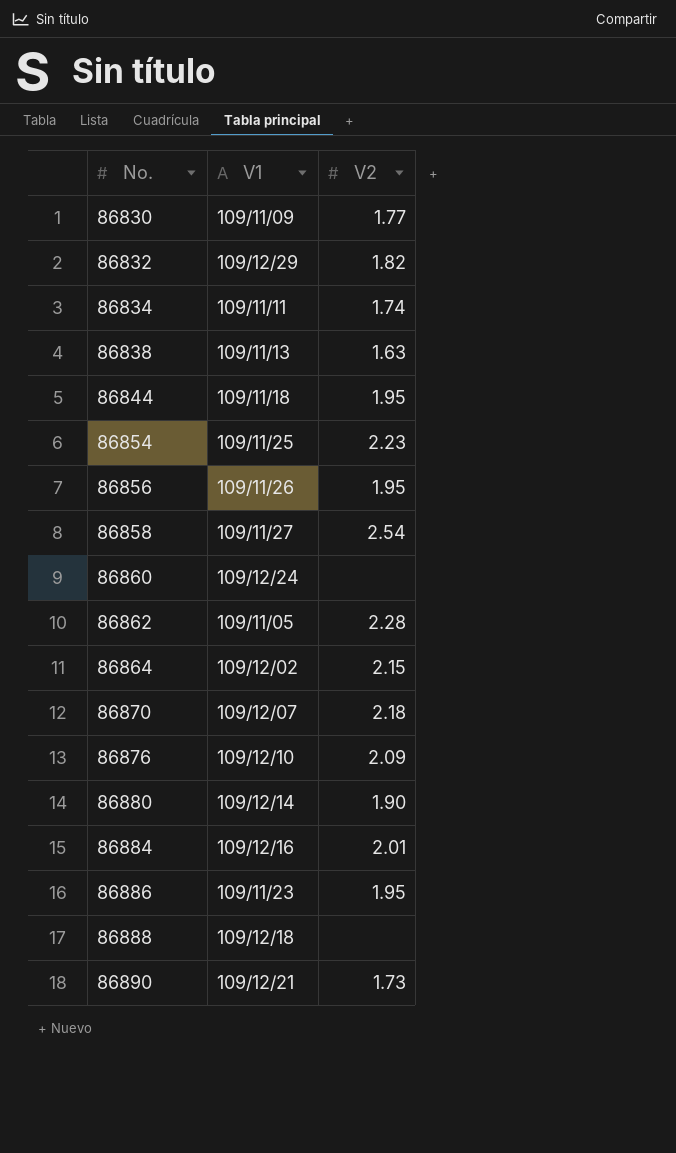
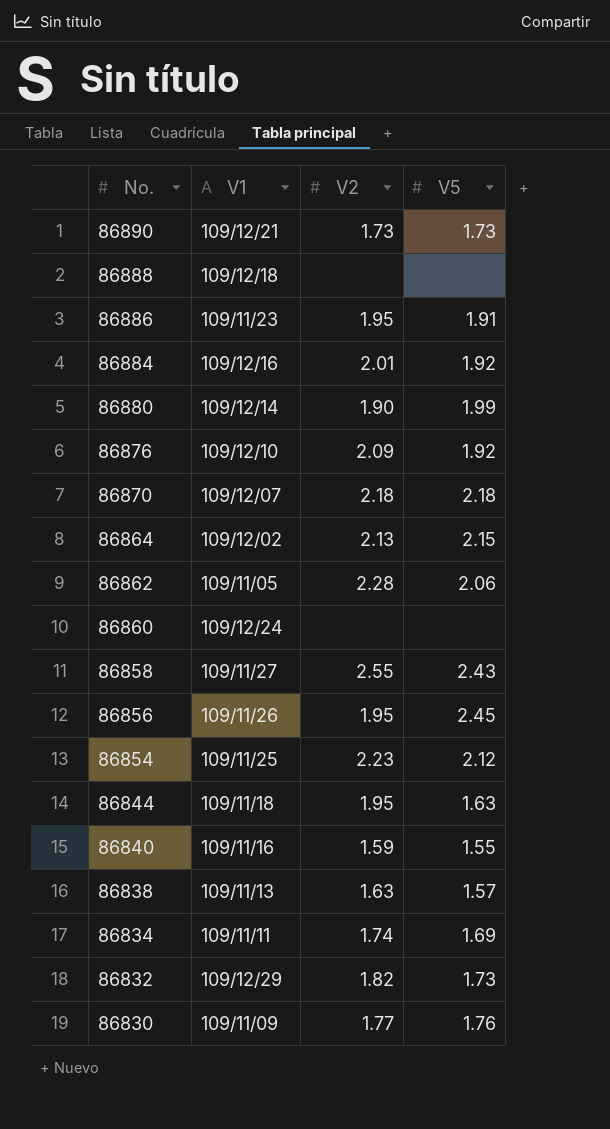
row order: No. ascending -> No. descending
column V5 | position: none -> 4
86864 | V2: 2.15 -> 2.13
86858 | V2: 2.54 -> 2.55
row 86840: none -> 109/11/16 | 1.59 | 1.55

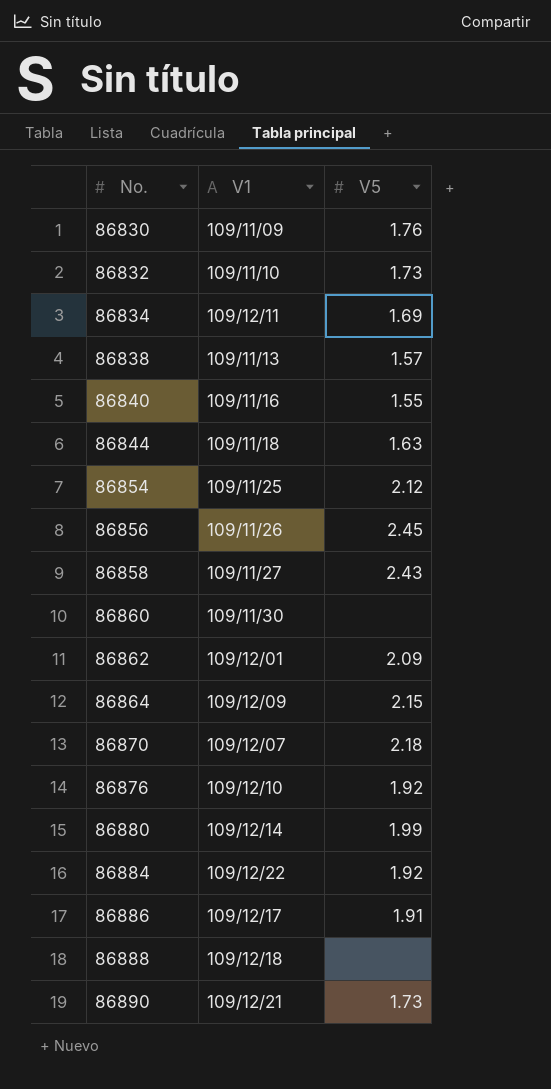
row order: No. descending -> No. ascending
column V2 | position: 3 -> none
86832 | V1: 109/12/29 -> 109/11/10
86834 | V1: 109/11/11 -> 109/12/11
86860 | V1: 109/12/24 -> 109/11/30
86862 | V1: 109/11/05 -> 109/12/01
86862 | V5: 2.06 -> 2.09
86864 | V1: 109/12/02 -> 109/12/09
86884 | V1: 109/12/16 -> 109/12/22
86886 | V1: 109/11/23 -> 109/12/17

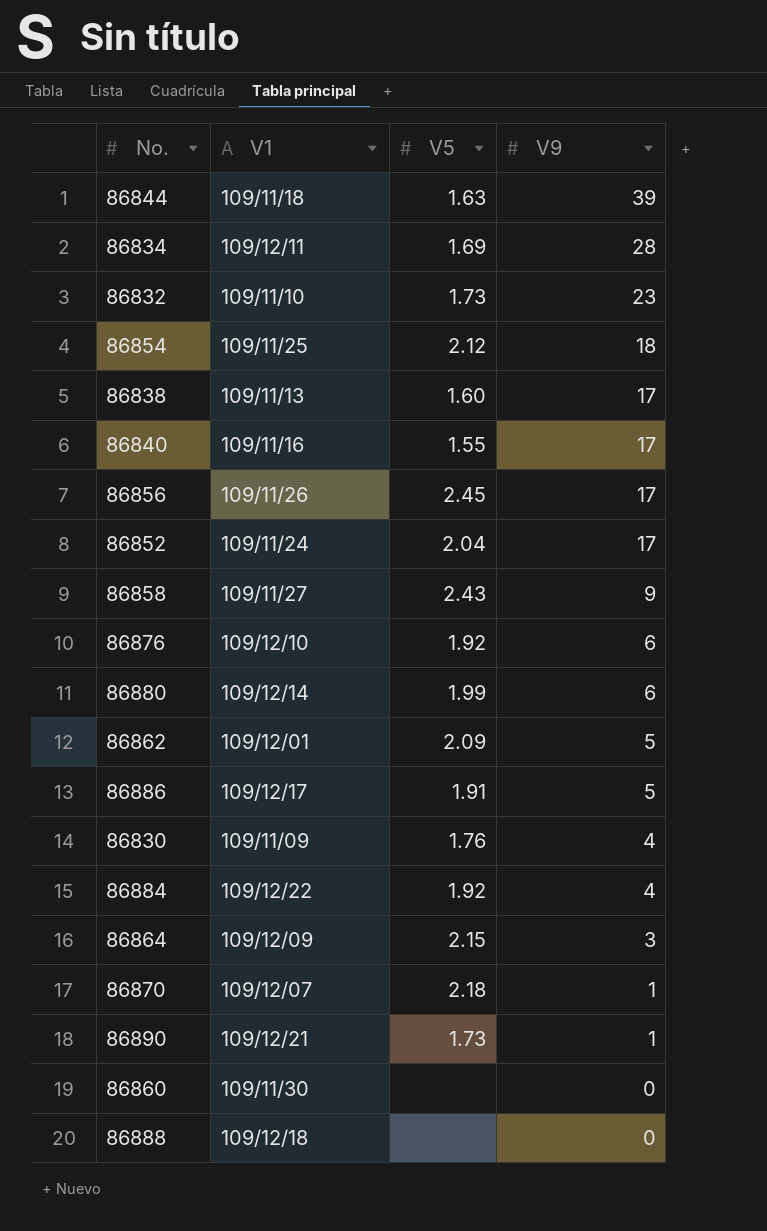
row order: No. ascending -> V9 descending
column V9 | position: none -> 4
86838 | V5: 1.57 -> 1.60
row 86852: none -> 109/11/24 | 2.04 | 17

